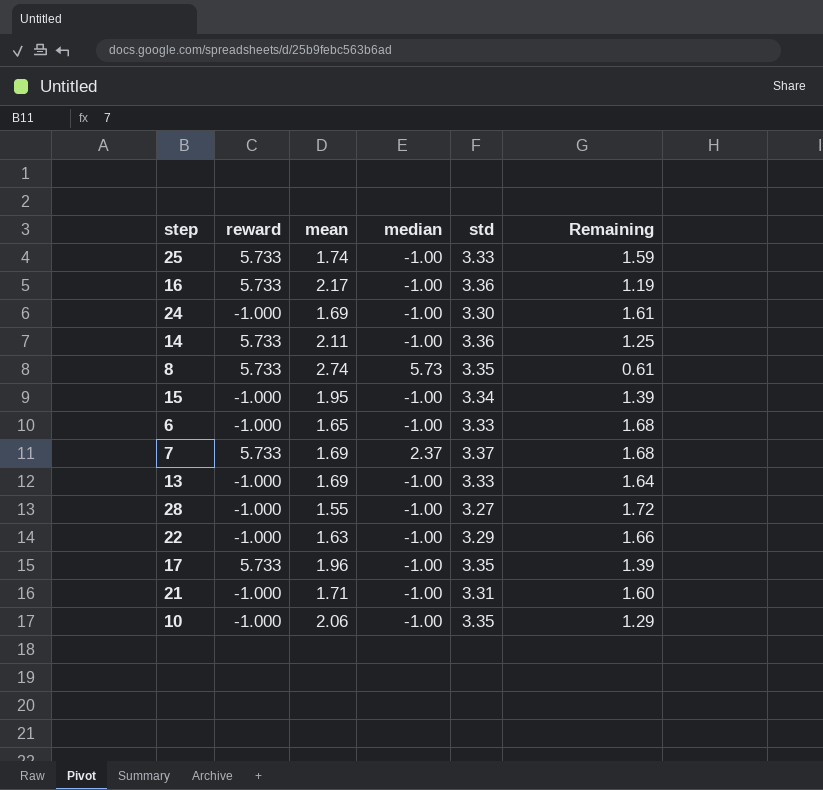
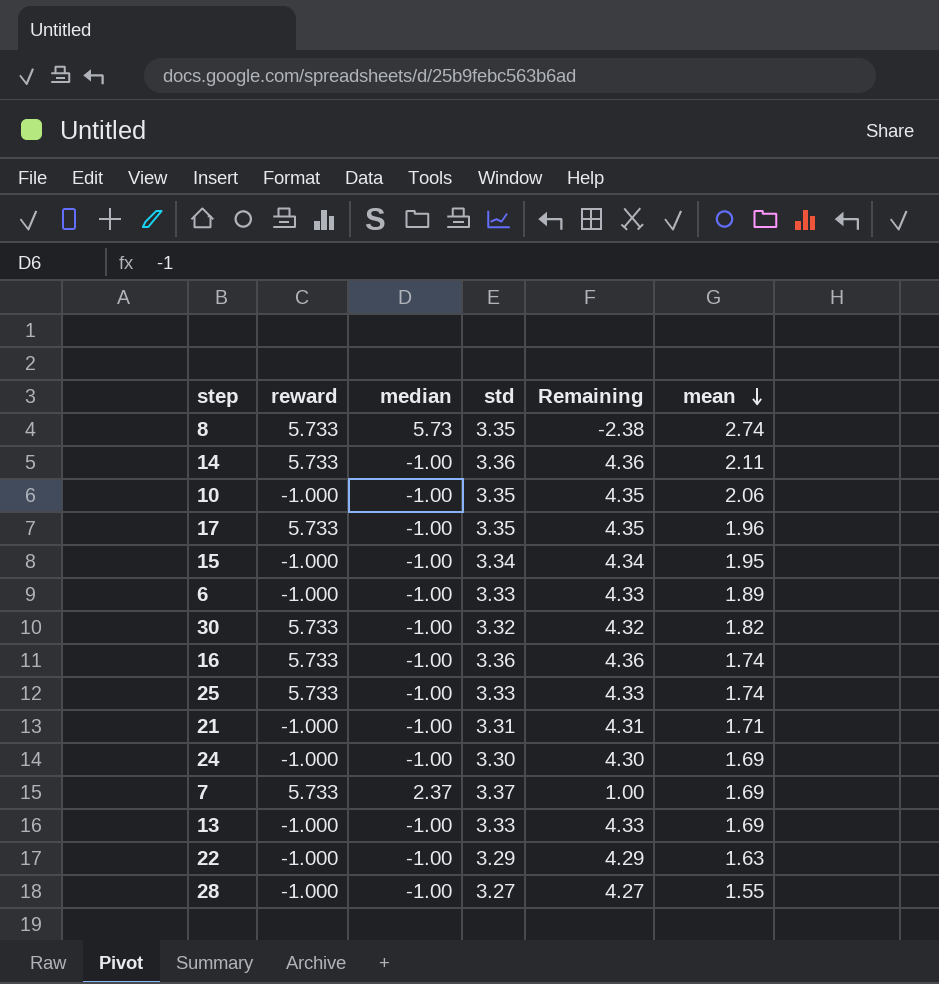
row order: none -> mean descending
column Remaining | formula: [std] - [mean] -> [std] - [median]
column mean | position: 3 -> 6
6 | mean: 1.65 -> 1.89
row 30: none -> 5.733 | -1.00 | 3.32 | 4.32 | 1.82
16 | mean: 2.17 -> 1.74

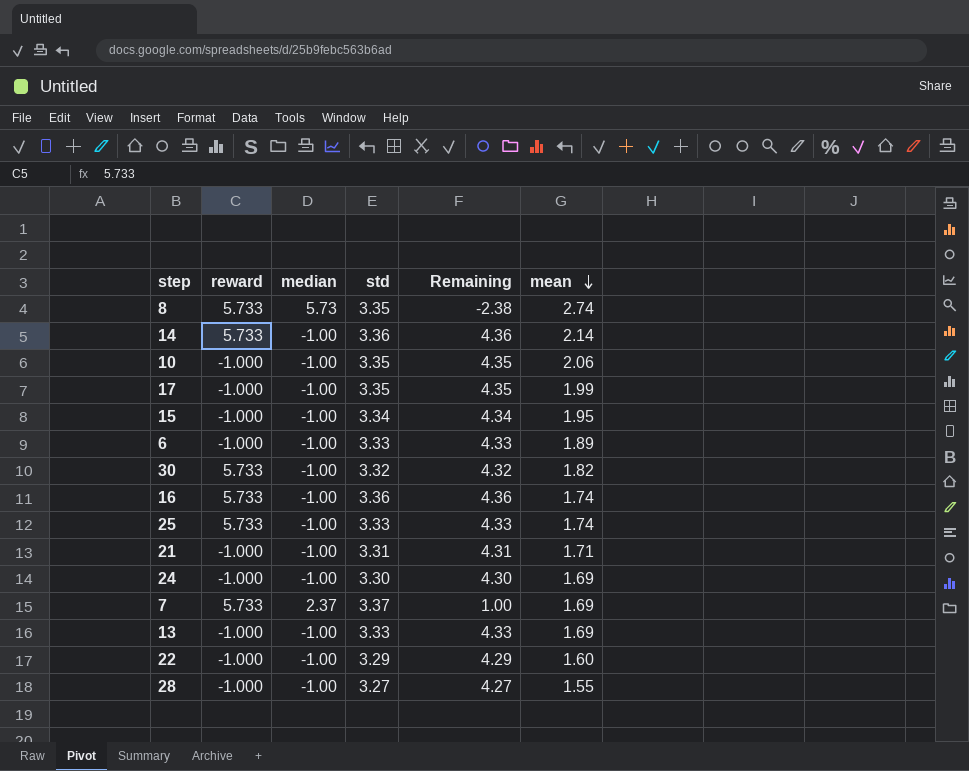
14 | mean: 2.11 -> 2.14
17 | reward: 5.733 -> -1.000
17 | mean: 1.96 -> 1.99
22 | mean: 1.63 -> 1.60

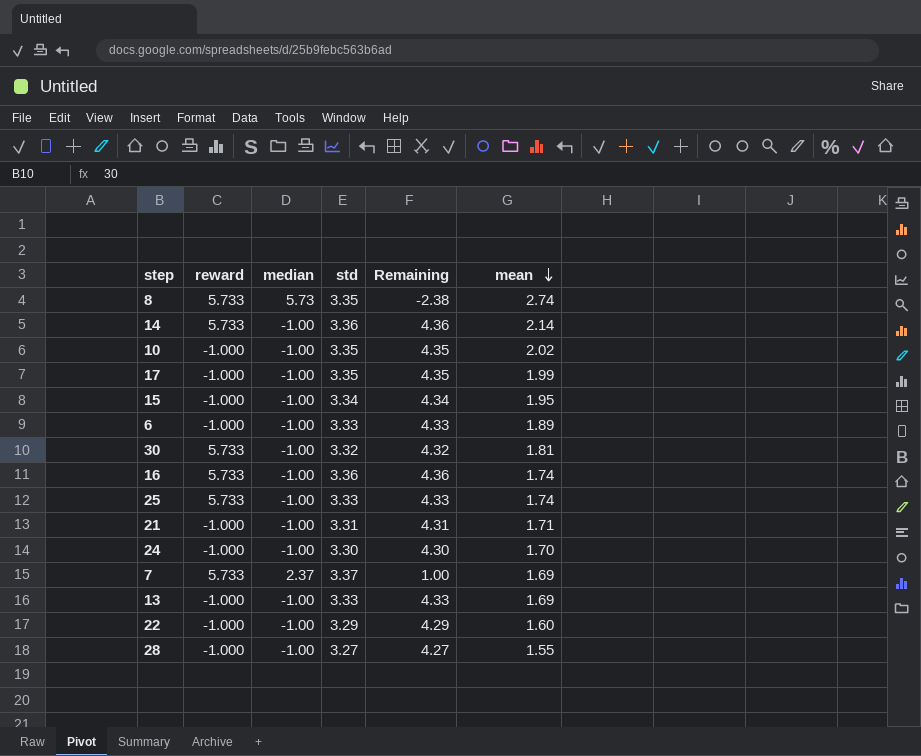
10 | mean: 2.06 -> 2.02
30 | mean: 1.82 -> 1.81
24 | mean: 1.69 -> 1.70

